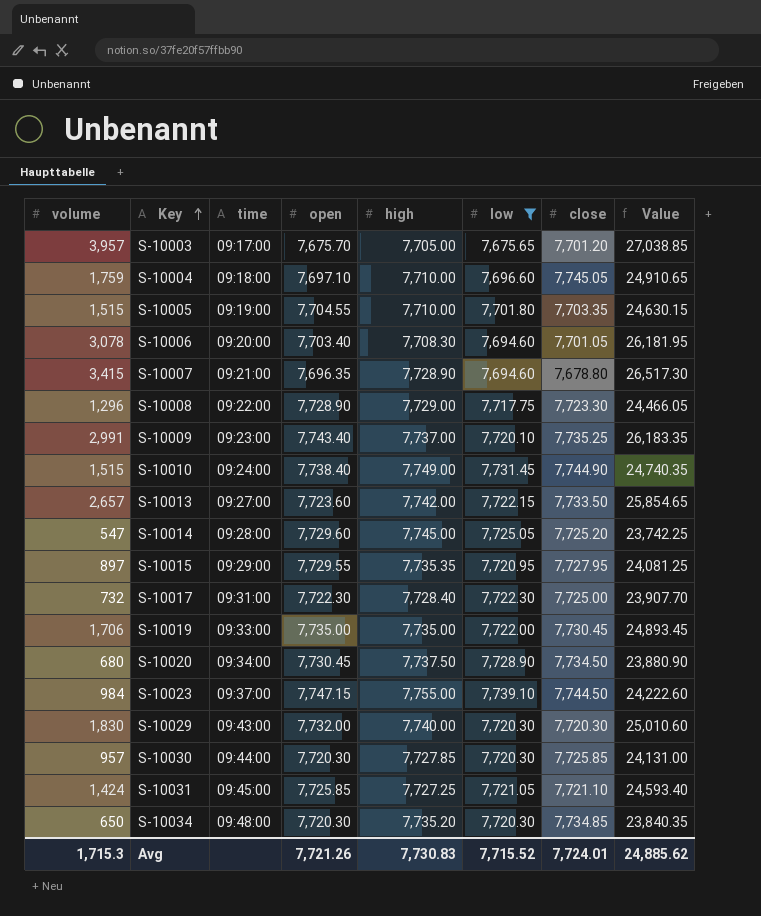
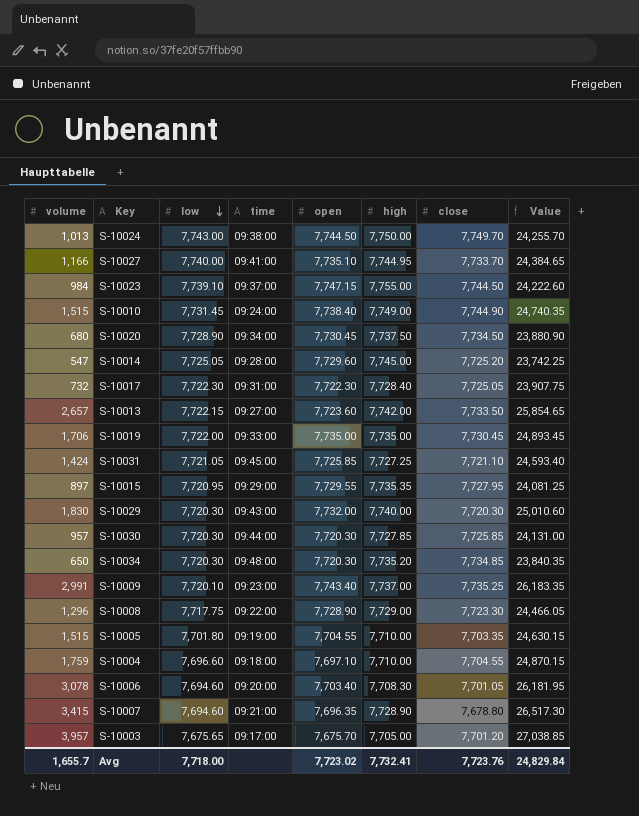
filter: low <= 7,739.10 -> none
row order: Key ascending -> low descending
column low | position: 6 -> 3
S-10017 | close: 7,725.00 -> 7,725.05
S-10017 | Value: 23,907.70 -> 23,907.75
S-10004 | close: 7,745.05 -> 7,704.55
S-10004 | Value: 24,910.65 -> 24,870.15
Avg | volume: 1,715.3 -> 1,655.7
Avg | low: 7,715.52 -> 7,718.00
Avg | open: 7,721.26 -> 7,723.02
Avg | high: 7,730.83 -> 7,732.41
Avg | close: 7,724.01 -> 7,723.76
Avg | Value: 24,885.62 -> 24,829.84

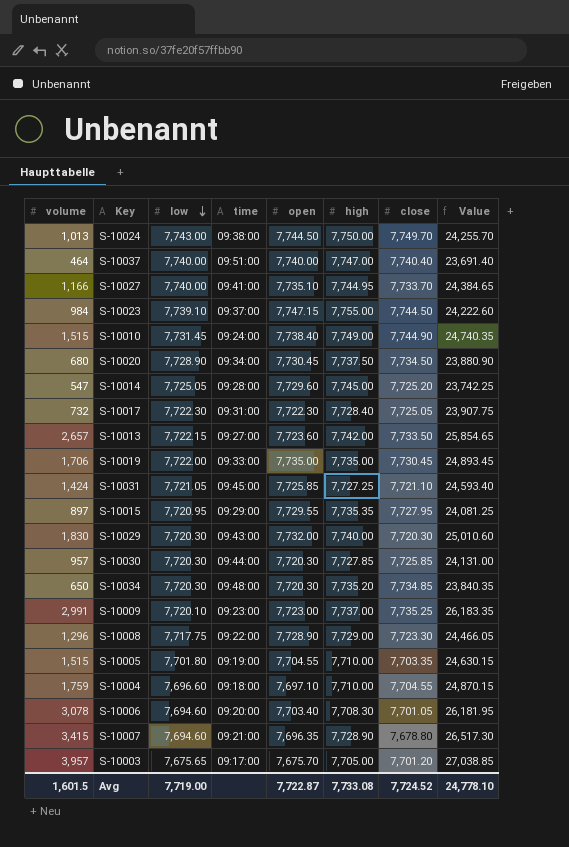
row S-10037: none -> 464 | 7,740.00 | 09:51:00 | 7,740.00 | 7,747.00 | 7,740.40 | 23,691.40
S-10009 | open: 7,743.40 -> 7,723.00
Avg | volume: 1,655.7 -> 1,601.5
Avg | low: 7,718.00 -> 7,719.00
Avg | open: 7,723.02 -> 7,722.87
Avg | high: 7,732.41 -> 7,733.08
Avg | close: 7,723.76 -> 7,724.52
Avg | Value: 24,829.84 -> 24,778.10

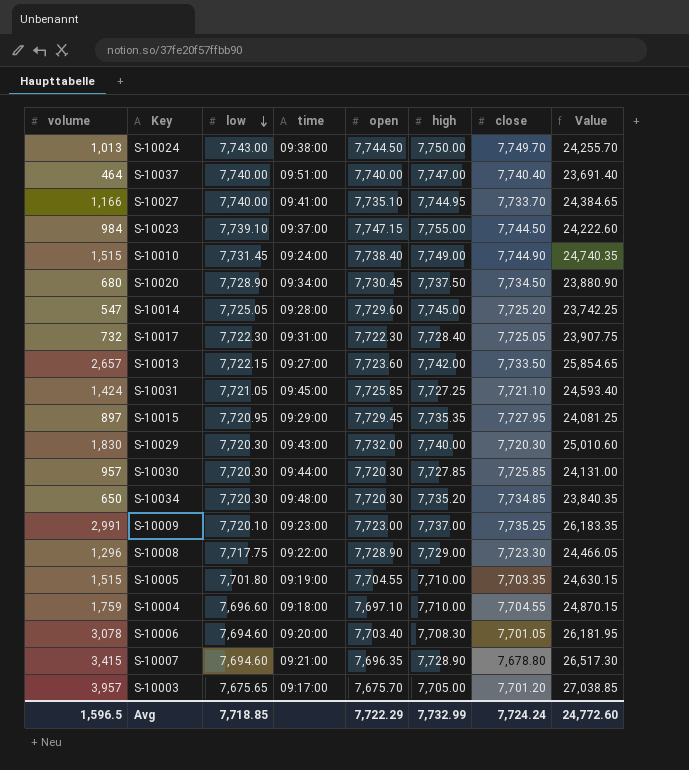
row S-10019: 1,706 | 7,722.00 | 09:33:00 | 7,735.00 | 7,735.00 | 7,730.45 | 24,893.45 -> none
S-10015 | open: 7,729.55 -> 7,729.45
Avg | volume: 1,601.5 -> 1,596.5
Avg | low: 7,719.00 -> 7,718.85
Avg | open: 7,722.87 -> 7,722.29
Avg | high: 7,733.08 -> 7,732.99
Avg | close: 7,724.52 -> 7,724.24
Avg | Value: 24,778.10 -> 24,772.60

